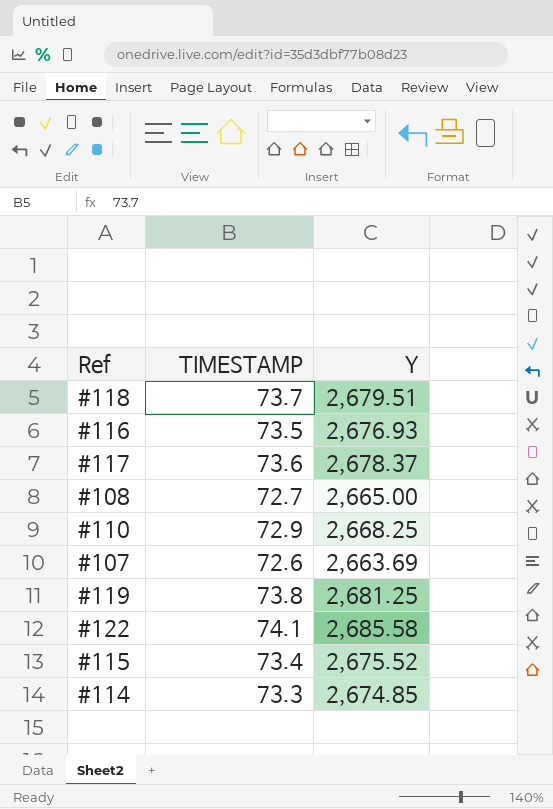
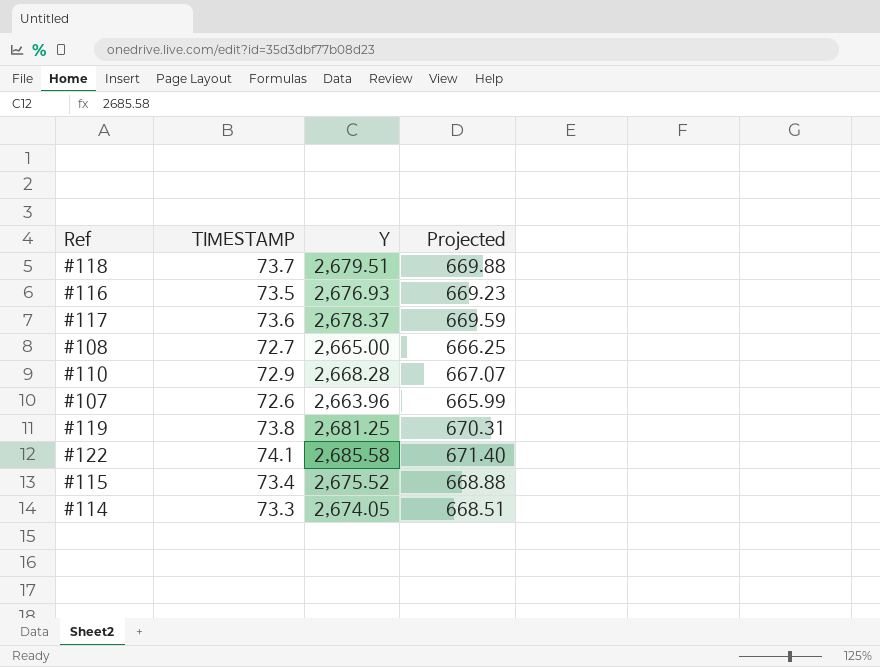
column Projected | formula: none -> [Y] * 0.25
#110 | Y: 2,668.25 -> 2,668.28
#107 | Y: 2,663.69 -> 2,663.96
#114 | Y: 2,674.85 -> 2,674.05

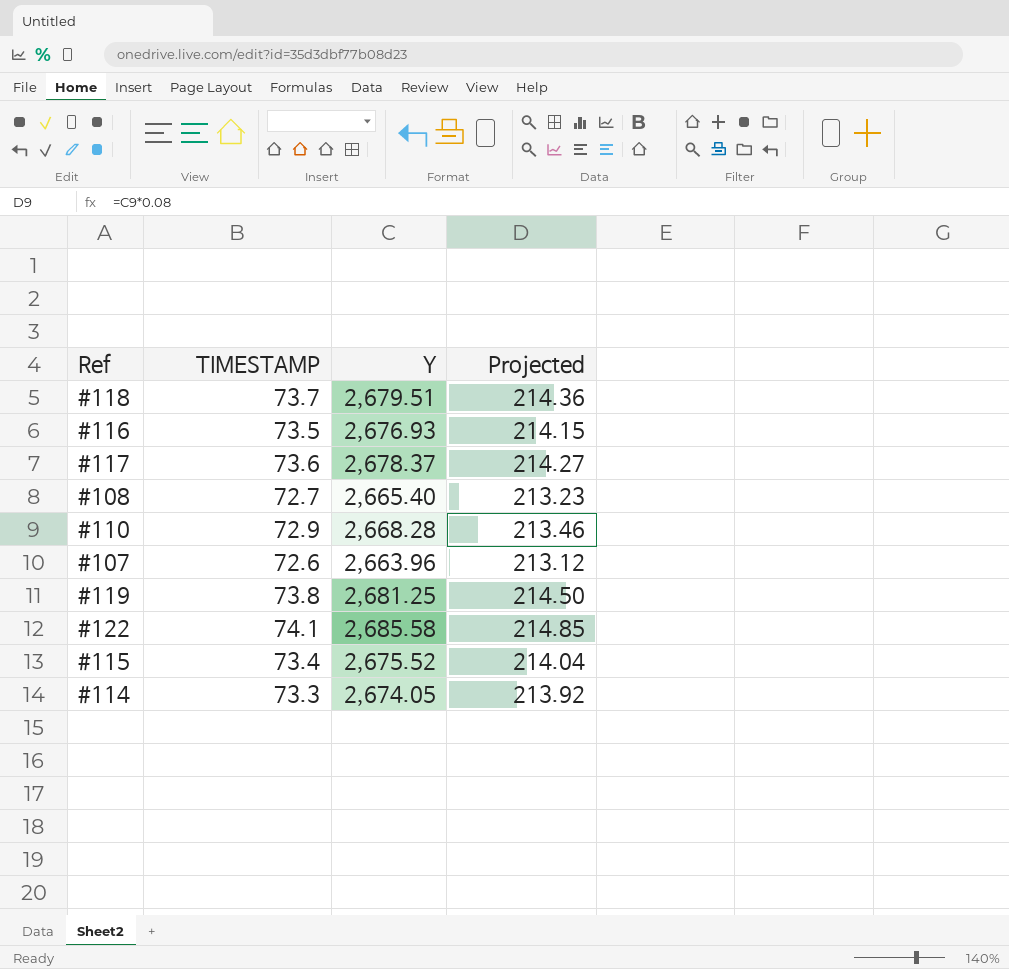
column Projected | formula: [Y] * 0.25 -> [Y] * 0.08
#108 | Y: 2,665.00 -> 2,665.40

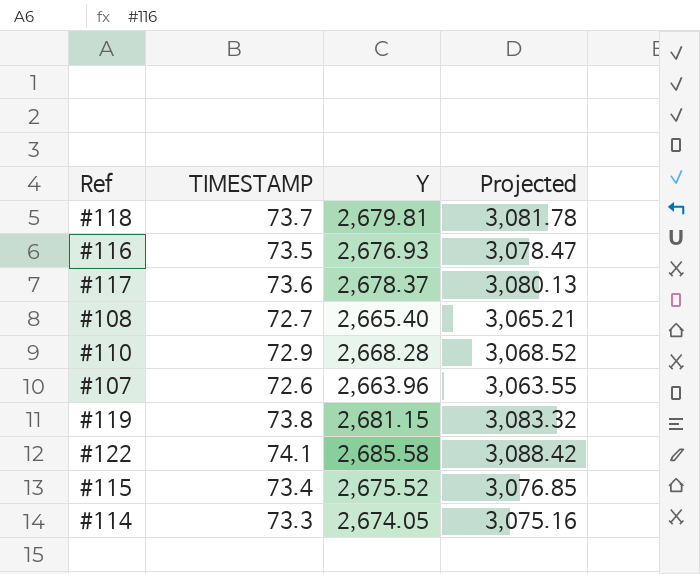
column Projected | formula: [Y] * 0.08 -> [Y] * 1.15
#118 | Y: 2,679.51 -> 2,679.81
#119 | Y: 2,681.25 -> 2,681.15

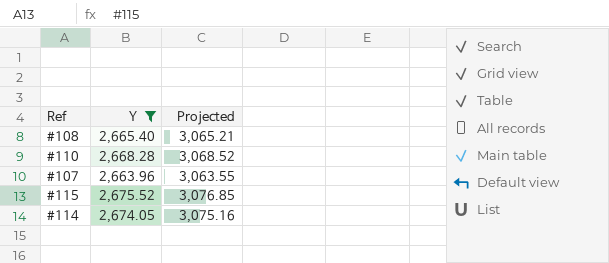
filter: none -> Y <= 2,675.52
column TIMESTAMP | position: 2 -> none

